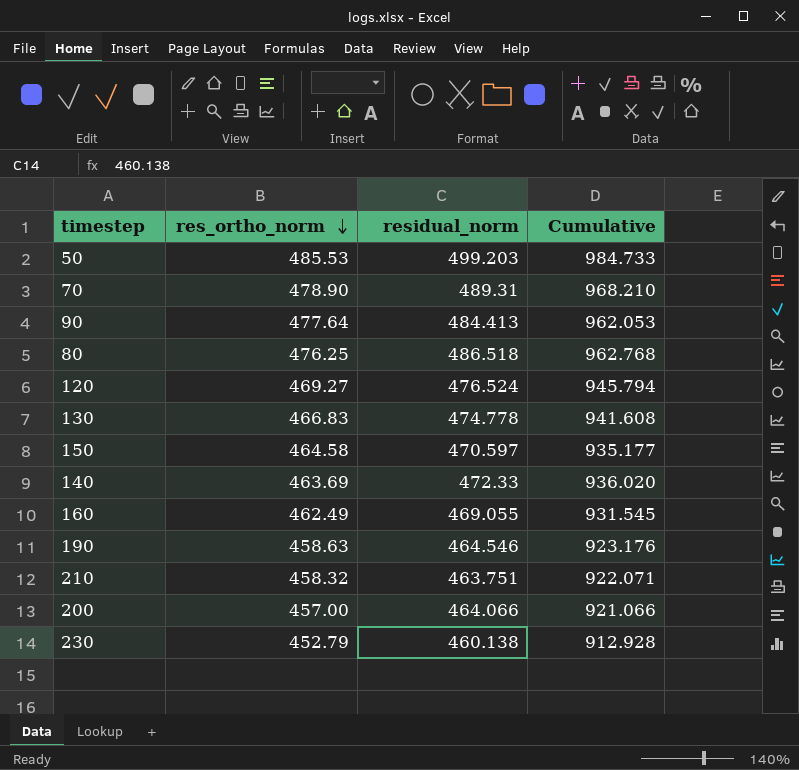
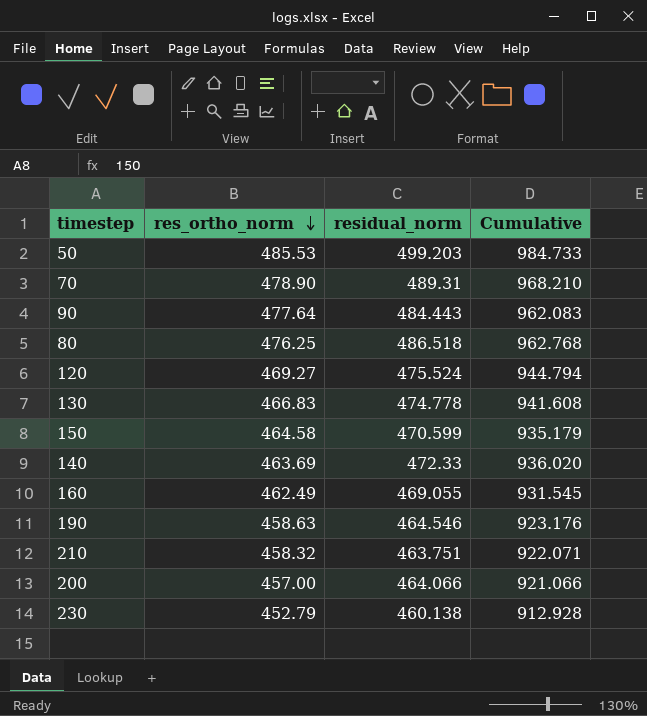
90 | residual_norm: 484.413 -> 484.443
90 | Cumulative: 962.053 -> 962.083
120 | residual_norm: 476.524 -> 475.524
120 | Cumulative: 945.794 -> 944.794
150 | residual_norm: 470.597 -> 470.599
150 | Cumulative: 935.177 -> 935.179

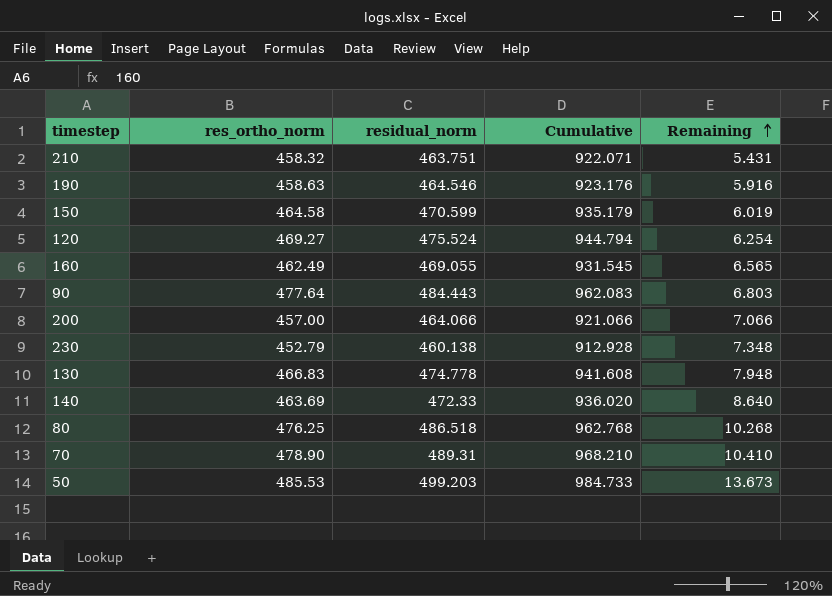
row order: res_ortho_norm descending -> Remaining ascending
column Remaining | formula: none -> [residual_norm] - [res_ortho_norm]

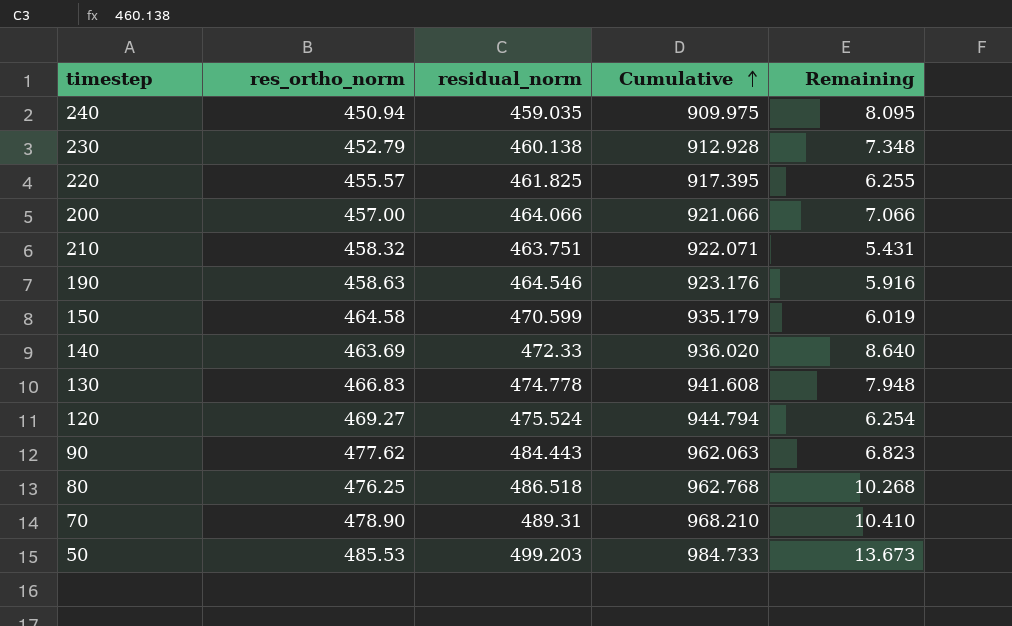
row order: Remaining ascending -> Cumulative ascending
row 160: 462.49 | 469.055 | 931.545 | 6.565 -> none
row 240: none -> 450.94 | 459.035 | 909.975 | 8.095
row 220: none -> 455.57 | 461.825 | 917.395 | 6.255
90 | res_ortho_norm: 477.64 -> 477.62
90 | Cumulative: 962.083 -> 962.063
90 | Remaining: 6.803 -> 6.823

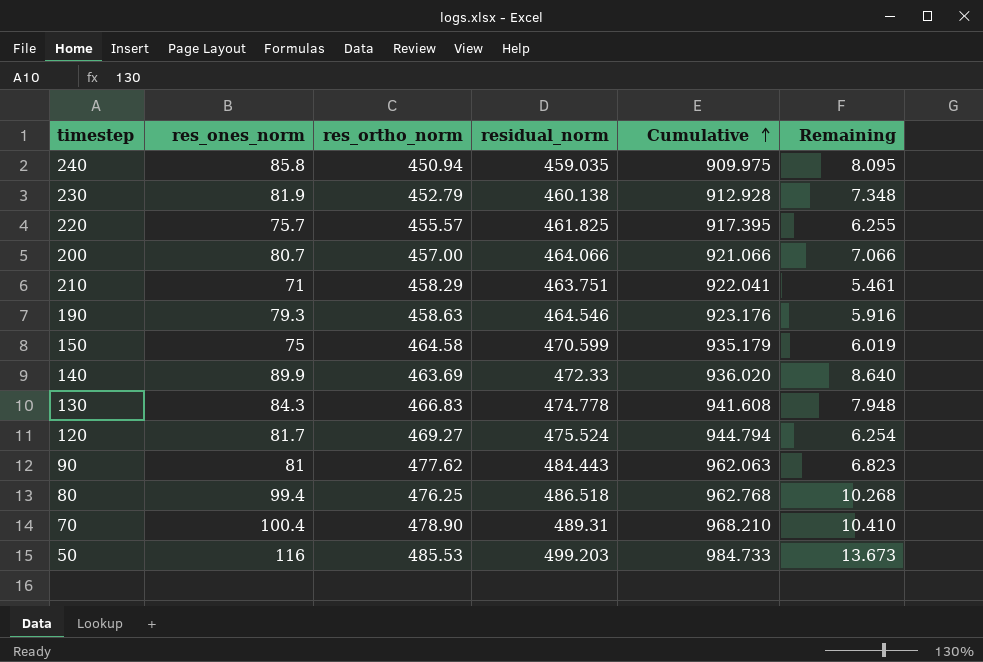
column res_ones_norm | position: none -> 2
210 | res_ortho_norm: 458.32 -> 458.29
210 | Cumulative: 922.071 -> 922.041
210 | Remaining: 5.431 -> 5.461

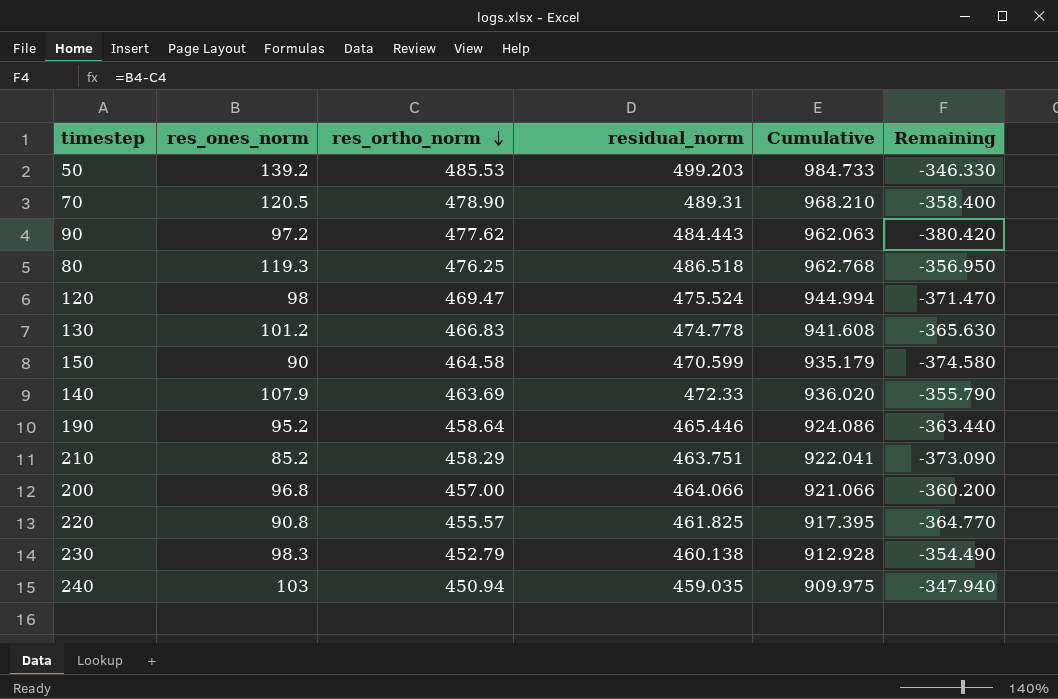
row order: Cumulative ascending -> res_ortho_norm descending
column Remaining | formula: [residual_norm] - [res_ortho_norm] -> [res_ones_norm] - [res_ortho_norm]
50 | res_ones_norm: 116 -> 139.2
70 | res_ones_norm: 100.4 -> 120.5
90 | res_ones_norm: 81 -> 97.2
80 | res_ones_norm: 99.4 -> 119.3
120 | res_ones_norm: 81.7 -> 98
120 | res_ortho_norm: 469.27 -> 469.47
120 | Cumulative: 944.794 -> 944.994
130 | res_ones_norm: 84.3 -> 101.2
150 | res_ones_norm: 75 -> 90
140 | res_ones_norm: 89.9 -> 107.9
190 | res_ones_norm: 79.3 -> 95.2
190 | res_ortho_norm: 458.63 -> 458.64
190 | residual_norm: 464.546 -> 465.446
190 | Cumulative: 923.176 -> 924.086
210 | res_ones_norm: 71 -> 85.2
200 | res_ones_norm: 80.7 -> 96.8
220 | res_ones_norm: 75.7 -> 90.8
230 | res_ones_norm: 81.9 -> 98.3
240 | res_ones_norm: 85.8 -> 103

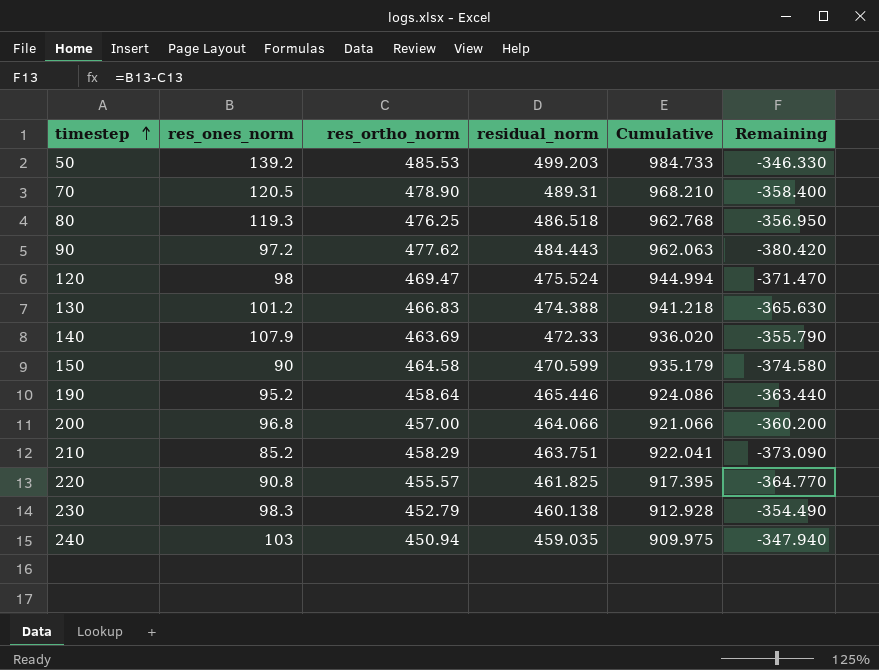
row order: res_ortho_norm descending -> timestep ascending
130 | residual_norm: 474.778 -> 474.388
130 | Cumulative: 941.608 -> 941.218

